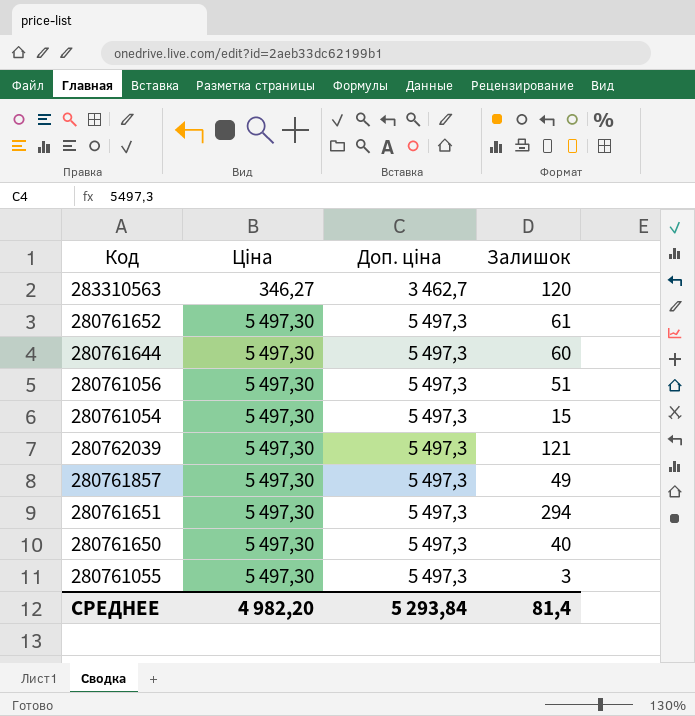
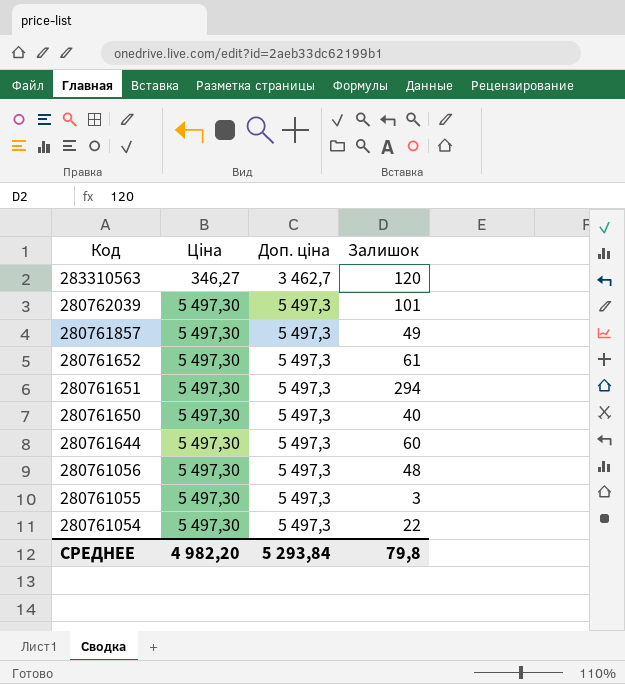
row order: Ціна ascending -> Код descending
280762039 | Залишок: 121 -> 101
280761056 | Залишок: 51 -> 48
280761054 | Залишок: 15 -> 22
СРЕДНЕЕ | Залишок: 81,4 -> 79,8

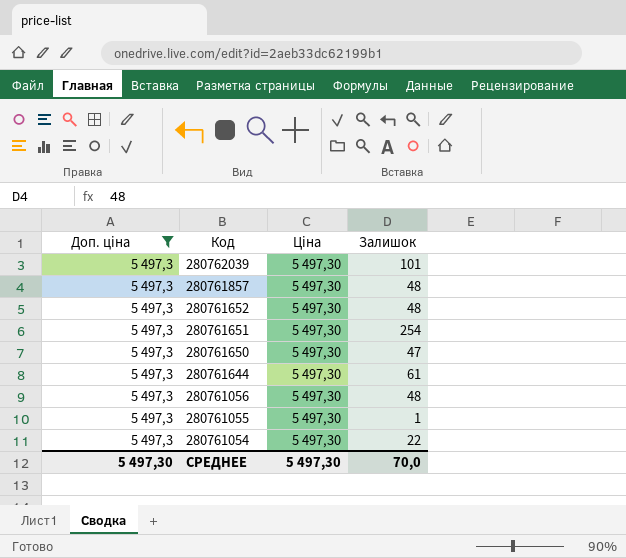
filter: none -> Доп. ціна = 5 497,3
column Доп. ціна | position: 3 -> 1
280761857 | Залишок: 49 -> 48
280761652 | Залишок: 61 -> 48
280761651 | Залишок: 294 -> 254
280761650 | Залишок: 40 -> 47
280761644 | Залишок: 60 -> 61
280761055 | Залишок: 3 -> 1
СРЕДНЕЕ | Доп. ціна: 5 293,84 -> 5 497,30
СРЕДНЕЕ | Ціна: 4 982,20 -> 5 497,30
СРЕДНЕЕ | Залишок: 79,8 -> 70,0

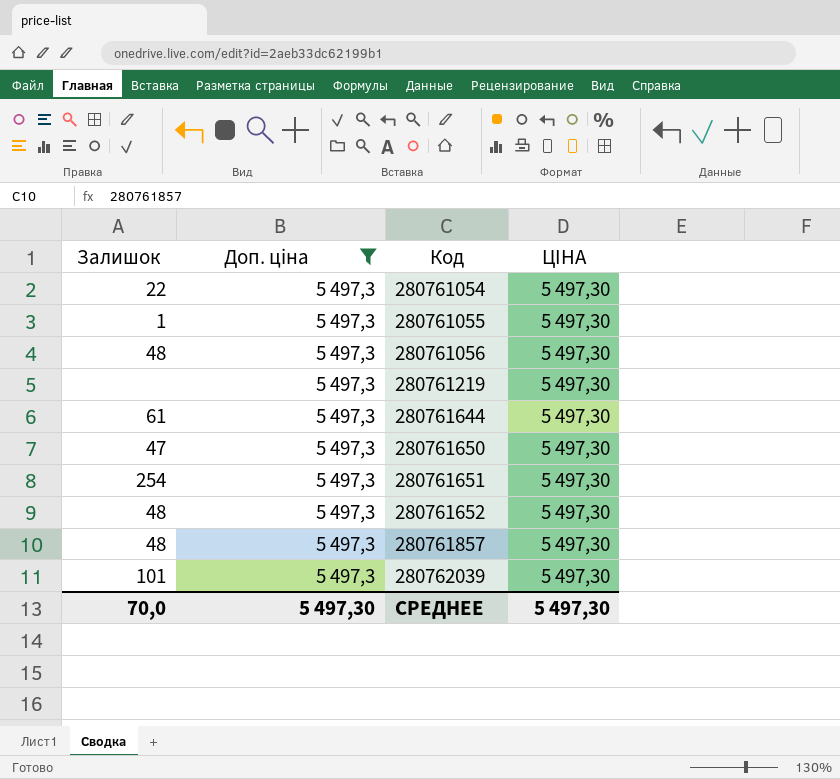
row order: Код descending -> Код ascending
column Залишок | position: 4 -> 1
column name: Ціна -> ЦІНА
row 280761219: none -> none | 5 497,3 | 5 497,30

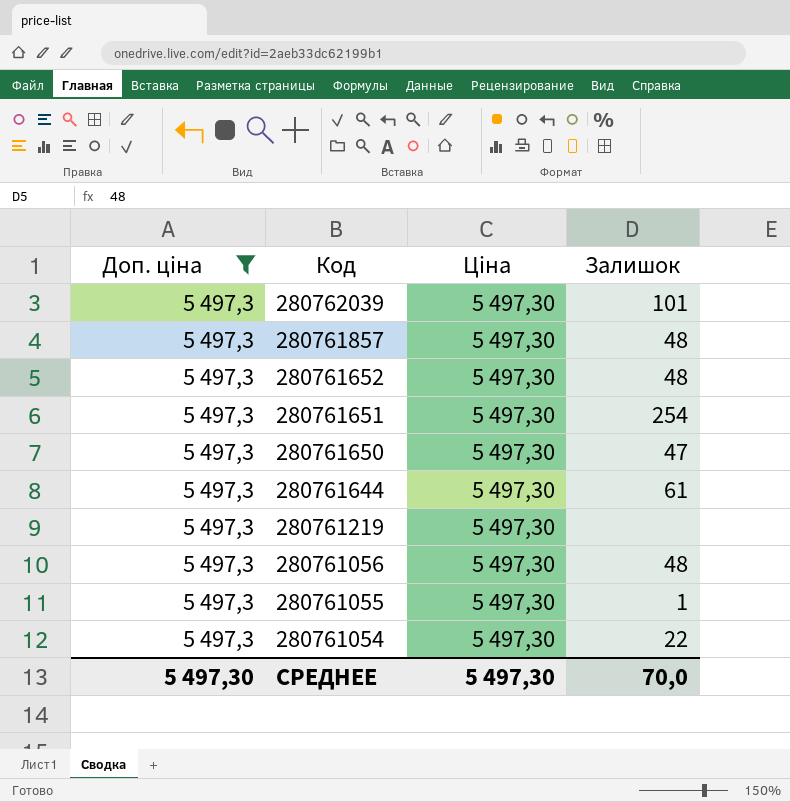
row order: Код ascending -> Код descending
column name: ЦІНА -> Ціна
column Залишок | position: 1 -> 4

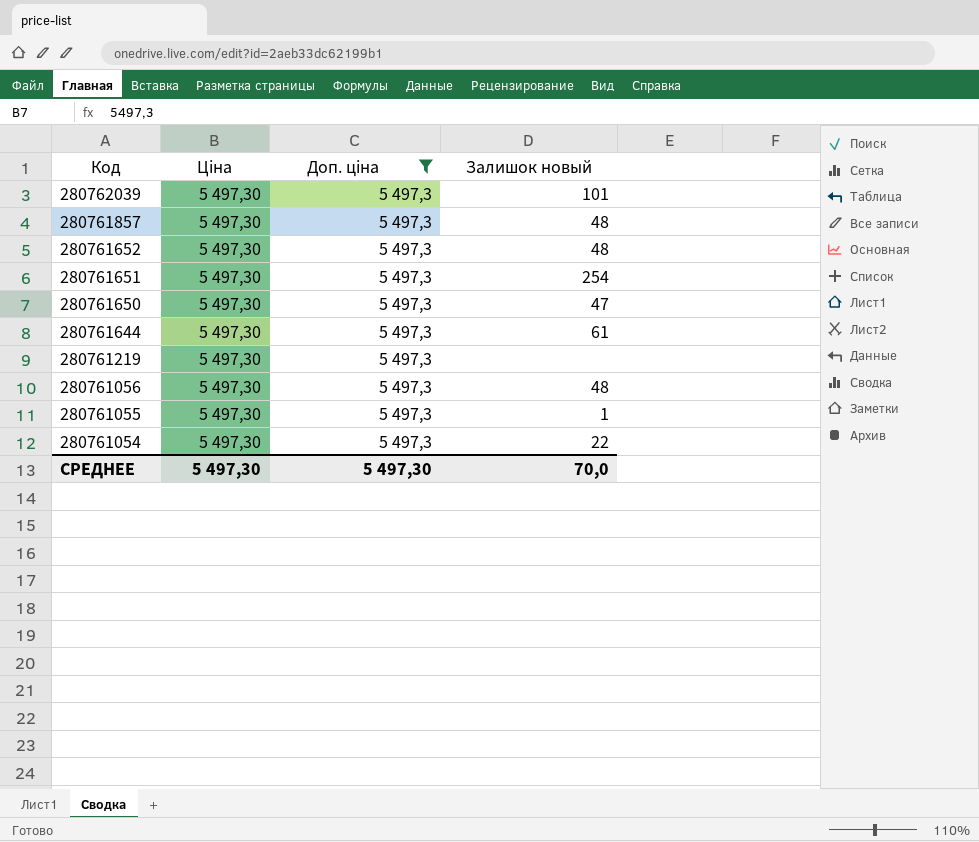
column Доп. ціна | position: 1 -> 3
column name: Залишок -> Залишок новый

